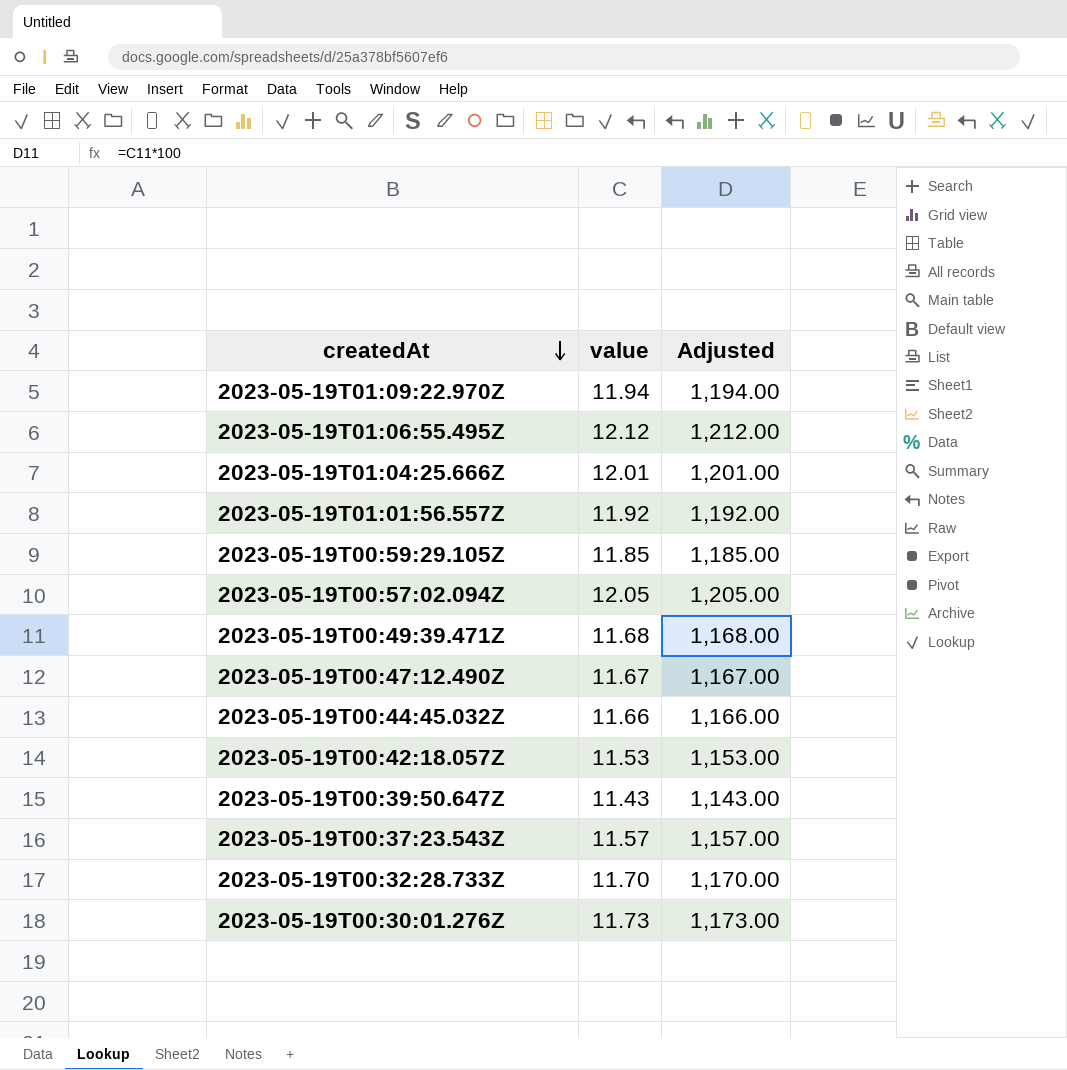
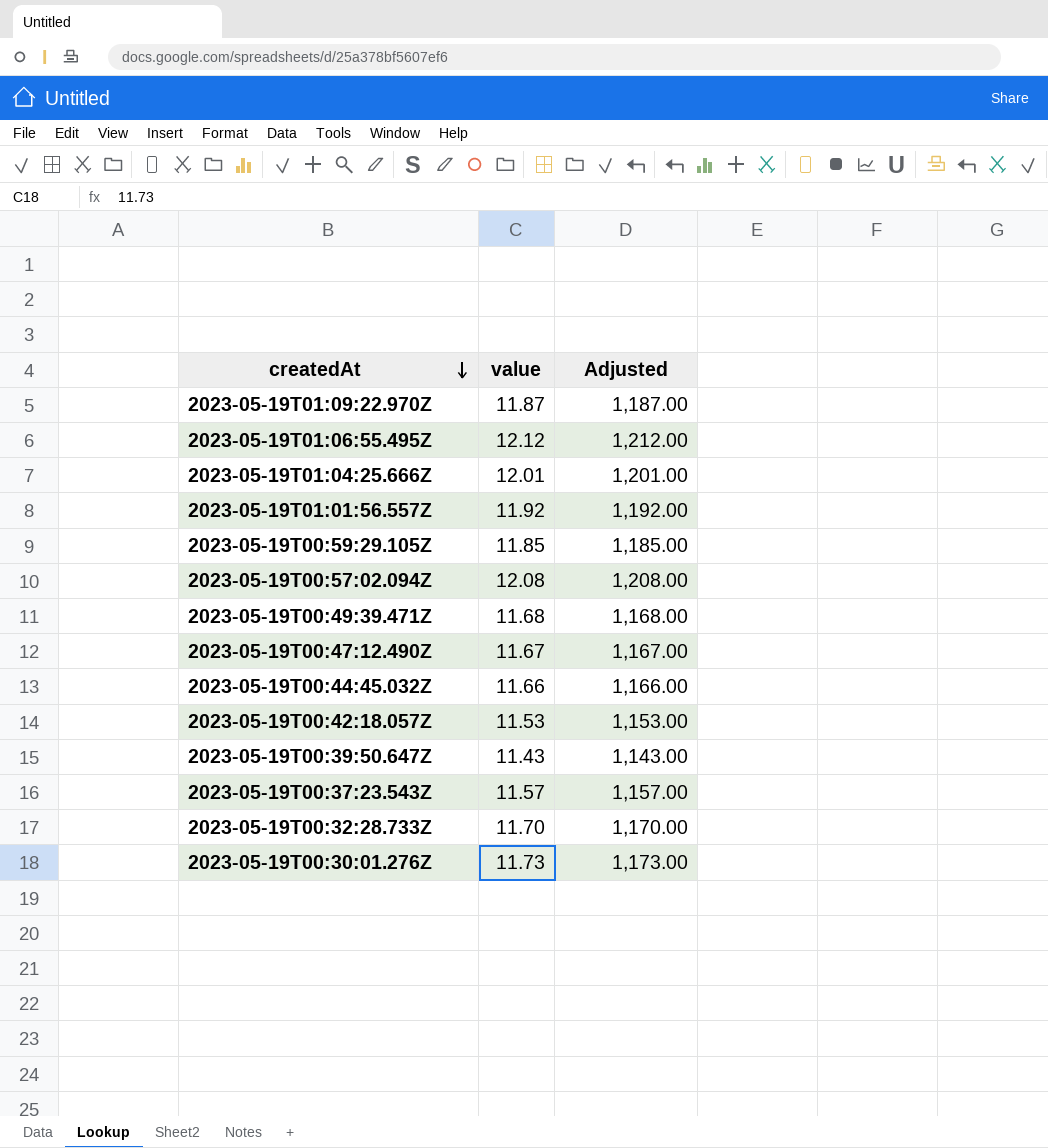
2023-05-19T01:09:22.970Z | value: 11.94 -> 11.87
2023-05-19T01:09:22.970Z | Adjusted: 1,194.00 -> 1,187.00
2023-05-19T00:57:02.094Z | value: 12.05 -> 12.08
2023-05-19T00:57:02.094Z | Adjusted: 1,205.00 -> 1,208.00

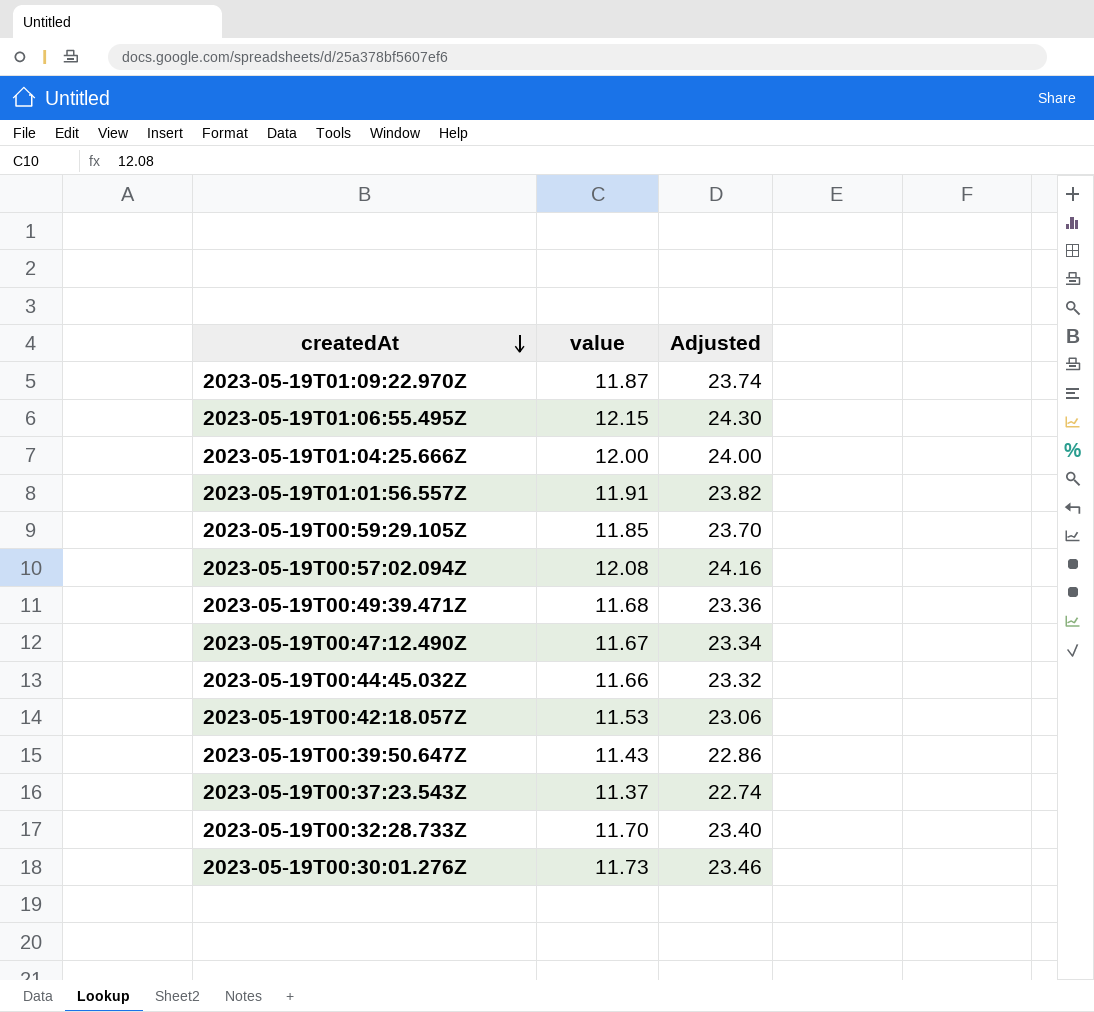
column Adjusted | formula: [value] * 100 -> [value] * 2
2023-05-19T01:06:55.495Z | value: 12.12 -> 12.15
2023-05-19T01:04:25.666Z | value: 12.01 -> 12.00
2023-05-19T01:01:56.557Z | value: 11.92 -> 11.91
2023-05-19T00:37:23.543Z | value: 11.57 -> 11.37

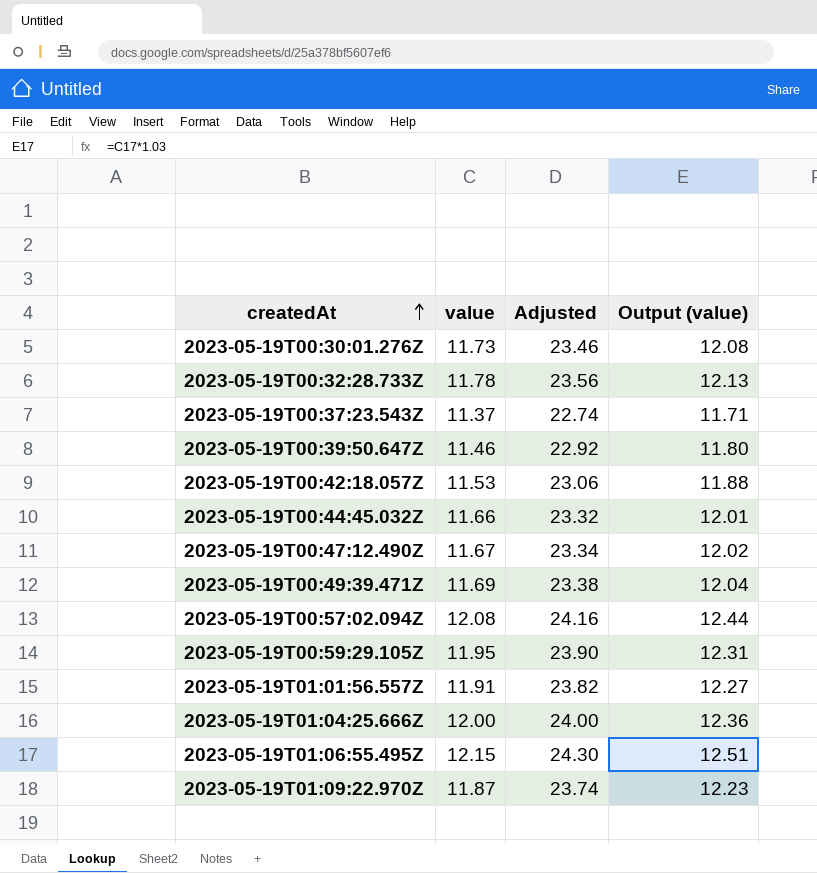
row order: createdAt descending -> createdAt ascending
column Output (value) | formula: none -> [value] * 1.03
2023-05-19T00:32:28.733Z | value: 11.70 -> 11.78
2023-05-19T00:32:28.733Z | Adjusted: 23.40 -> 23.56
2023-05-19T00:39:50.647Z | value: 11.43 -> 11.46
2023-05-19T00:39:50.647Z | Adjusted: 22.86 -> 22.92
2023-05-19T00:49:39.471Z | value: 11.68 -> 11.69
2023-05-19T00:49:39.471Z | Adjusted: 23.36 -> 23.38
2023-05-19T00:59:29.105Z | value: 11.85 -> 11.95
2023-05-19T00:59:29.105Z | Adjusted: 23.70 -> 23.90

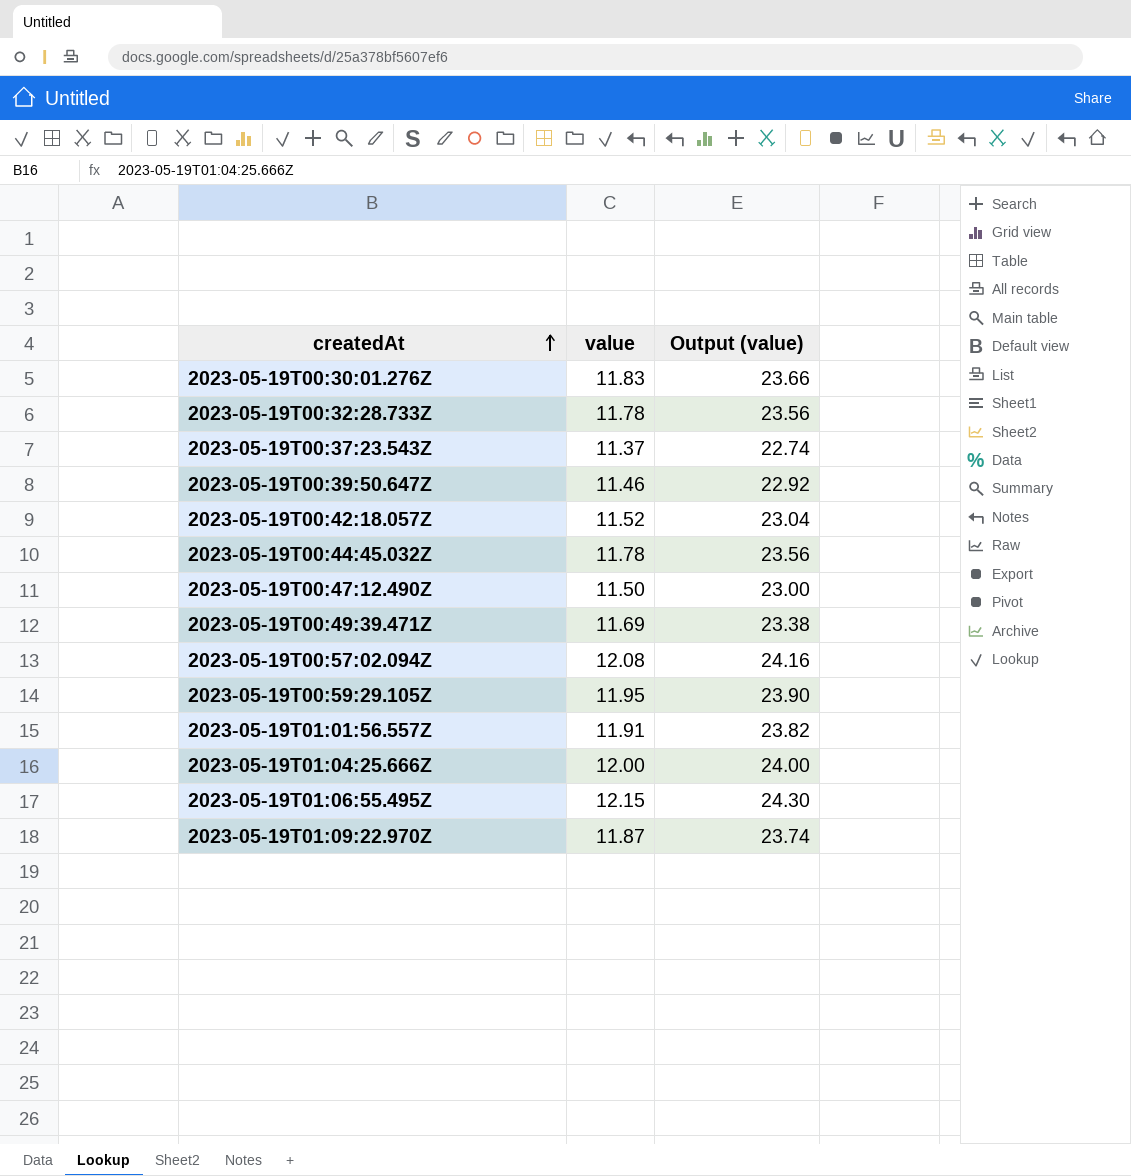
column Adjusted | formula: [value] * 2 -> none
column Output (value) | formula: [value] * 1.03 -> [value] * 2
2023-05-19T00:30:01.276Z | value: 11.73 -> 11.83
2023-05-19T00:42:18.057Z | value: 11.53 -> 11.52
2023-05-19T00:44:45.032Z | value: 11.66 -> 11.78
2023-05-19T00:47:12.490Z | value: 11.67 -> 11.50

